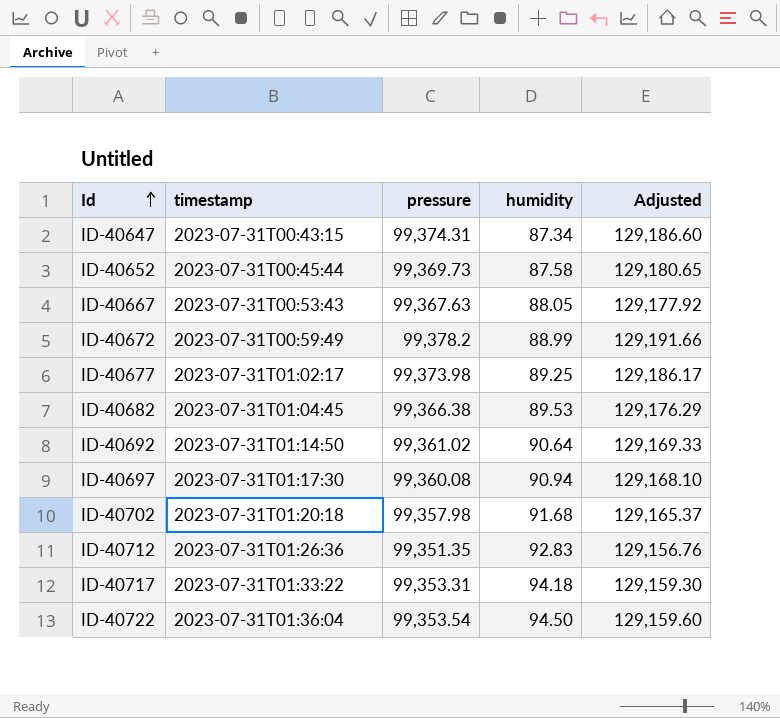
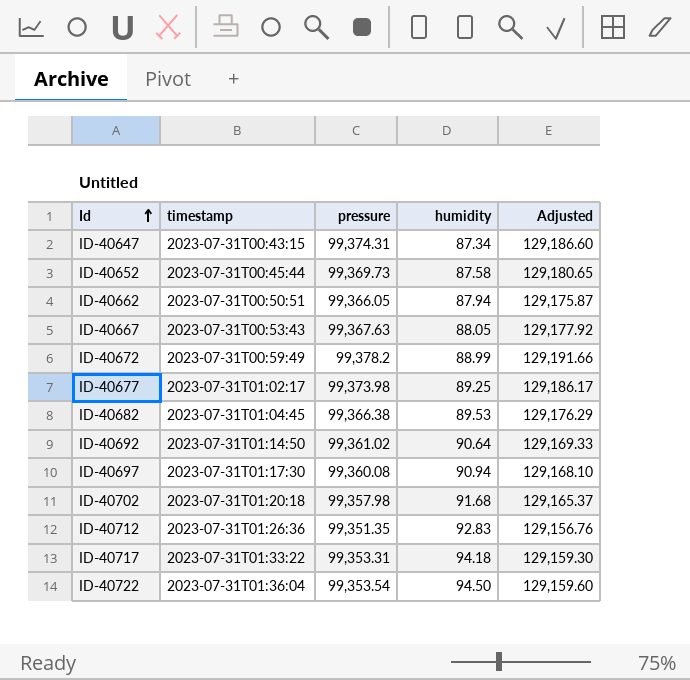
row ID-40662: none -> 2023-07-31T00:50:51 | 99,366.05 | 87.94 | 129,175.87

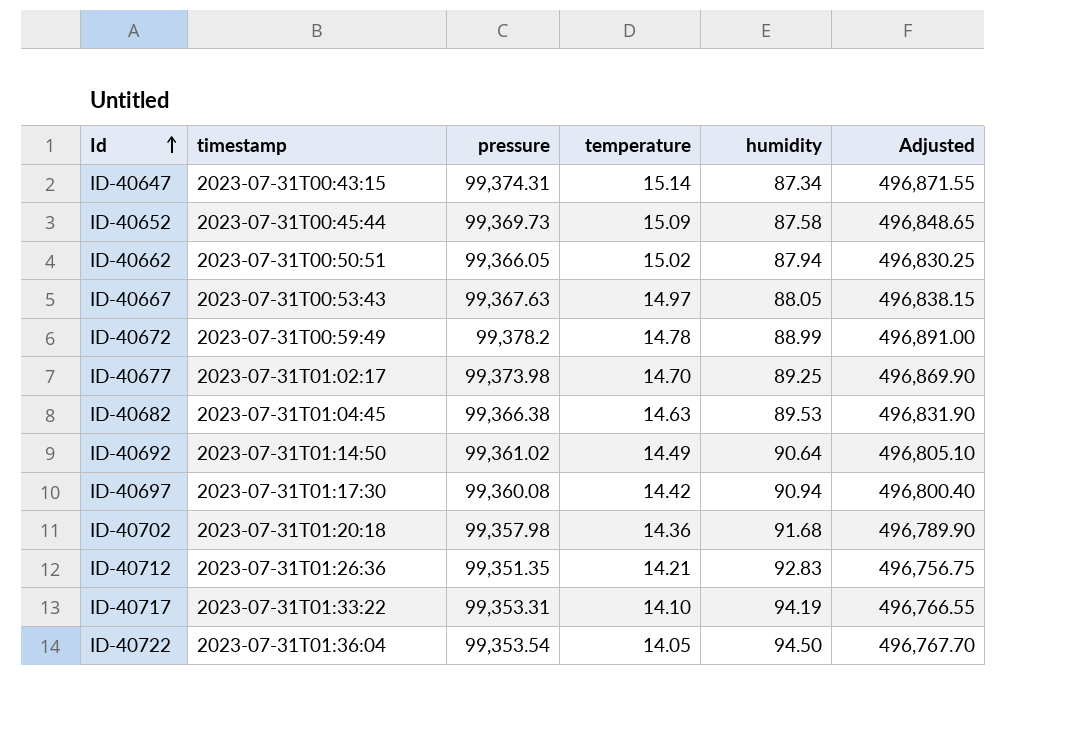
column temperature | position: none -> 4
column Adjusted | formula: [pressure] * 1.3 -> [pressure] * 5
ID-40717 | humidity: 94.18 -> 94.19

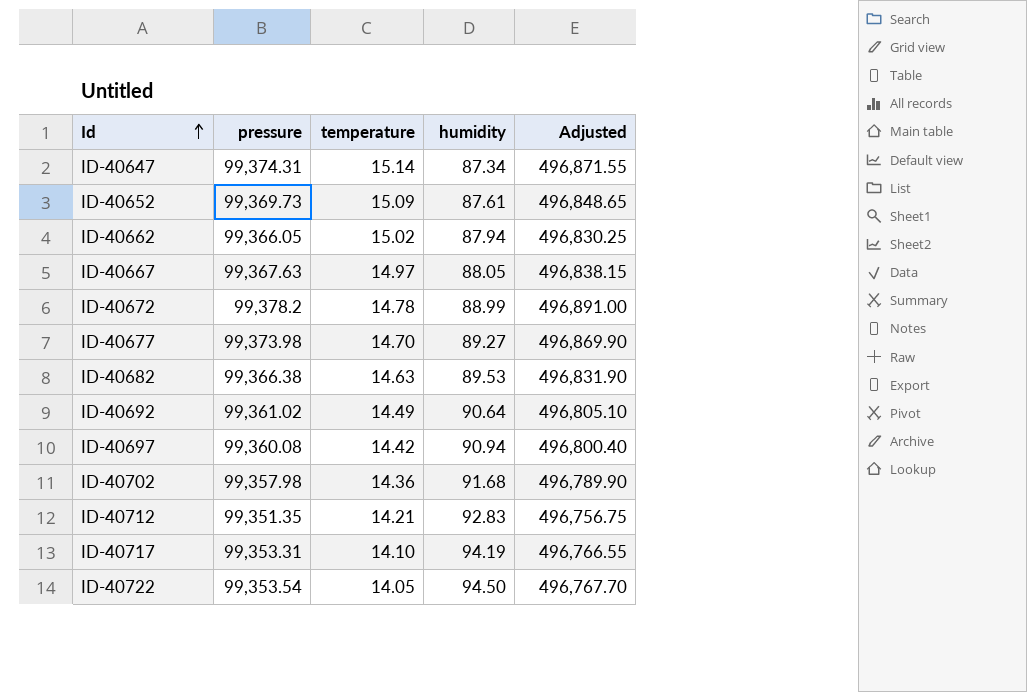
column timestamp | position: 2 -> none
ID-40652 | humidity: 87.58 -> 87.61
ID-40677 | humidity: 89.25 -> 89.27

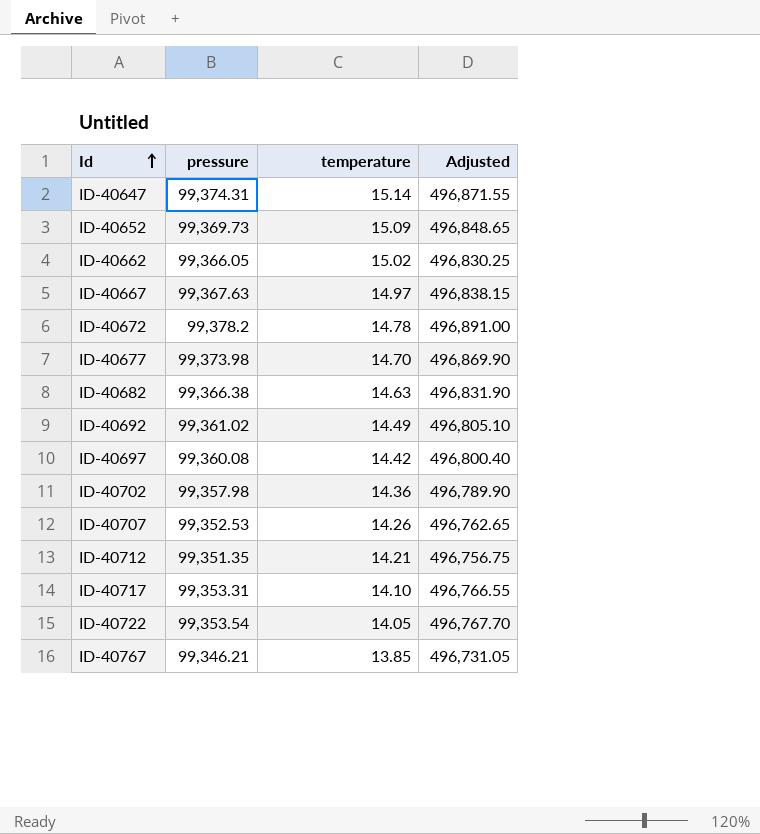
column humidity | position: 4 -> none
row ID-40707: none -> 99,352.53 | 14.26 | 496,762.65
row ID-40767: none -> 99,346.21 | 13.85 | 496,731.05

